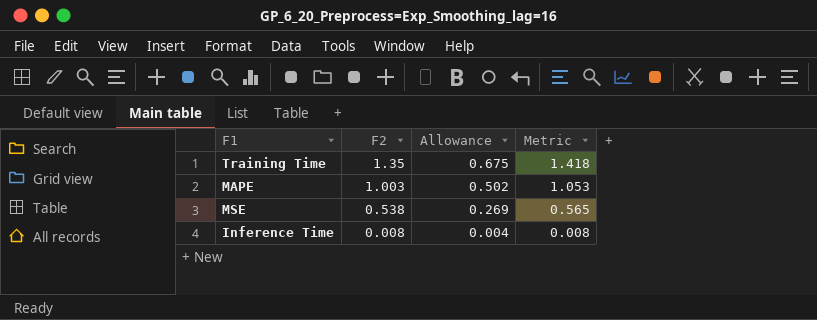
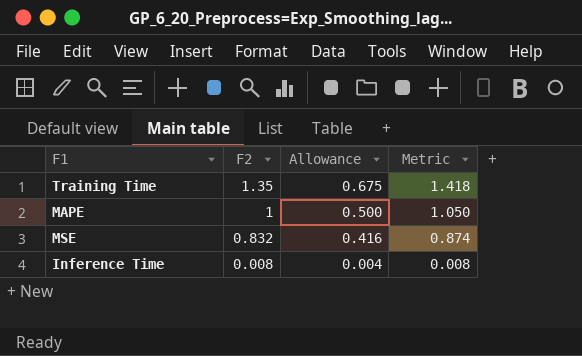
MAPE | F2: 1.003 -> 1
MAPE | Allowance: 0.502 -> 0.500
MAPE | Metric: 1.053 -> 1.050
MSE | F2: 0.538 -> 0.832
MSE | Allowance: 0.269 -> 0.416
MSE | Metric: 0.565 -> 0.874

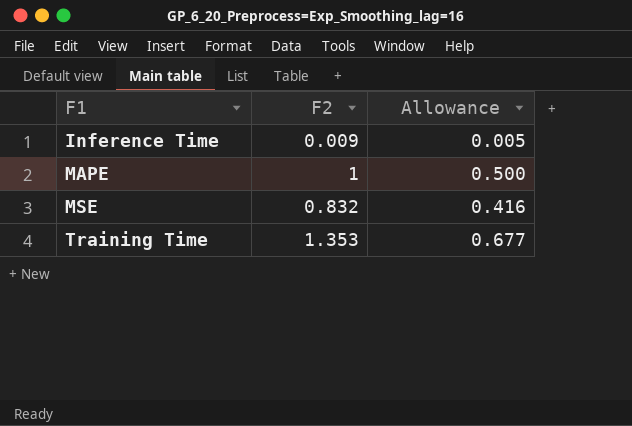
row order: F2 descending -> F1 ascending
column Metric | formula: [F2] * 1.05 -> none
Inference Time | F2: 0.008 -> 0.009
Inference Time | Allowance: 0.004 -> 0.005
Training Time | F2: 1.35 -> 1.353
Training Time | Allowance: 0.675 -> 0.677

